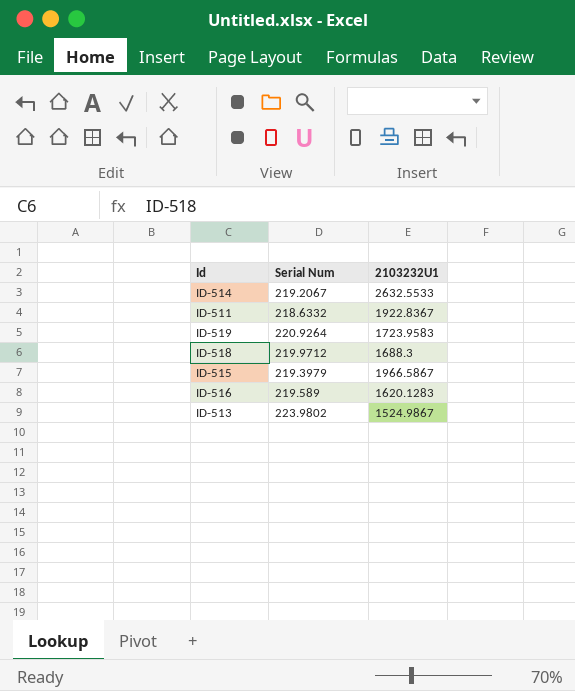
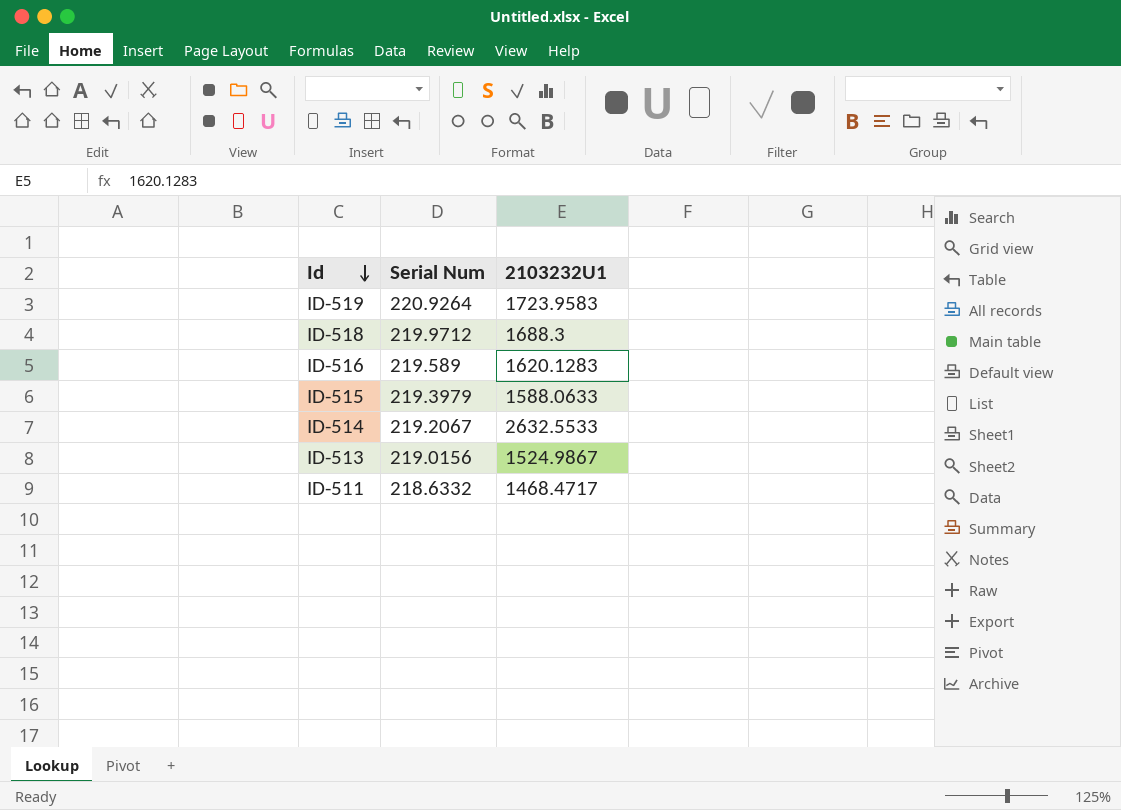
row order: none -> Id descending
ID-515 | 2103232U1: 1966.5867 -> 1588.0633
ID-513 | Serial Num: 223.9802 -> 219.0156
ID-511 | 2103232U1: 1922.8367 -> 1468.4717

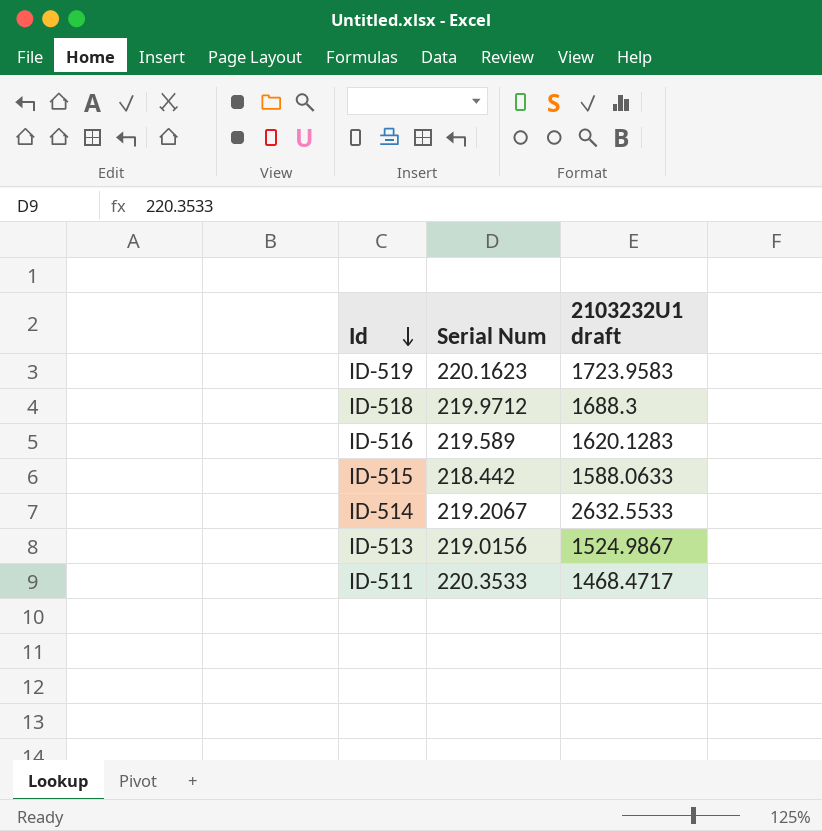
column name: 2103232U1 -> 2103232U1 draft
ID-519 | Serial Num: 220.9264 -> 220.1623
ID-515 | Serial Num: 219.3979 -> 218.442
ID-511 | Serial Num: 218.6332 -> 220.3533

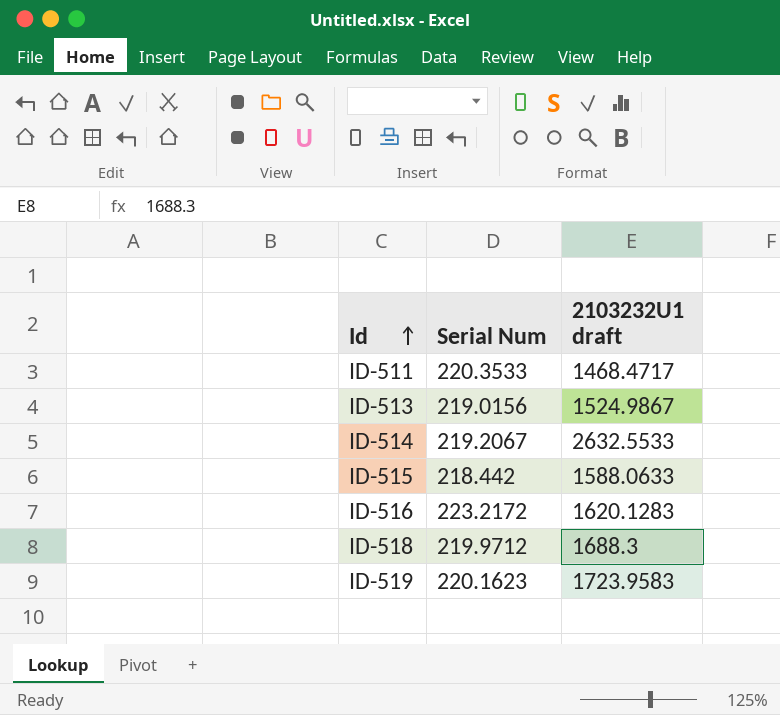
row order: Id descending -> Id ascending
ID-516 | Serial Num: 219.589 -> 223.2172

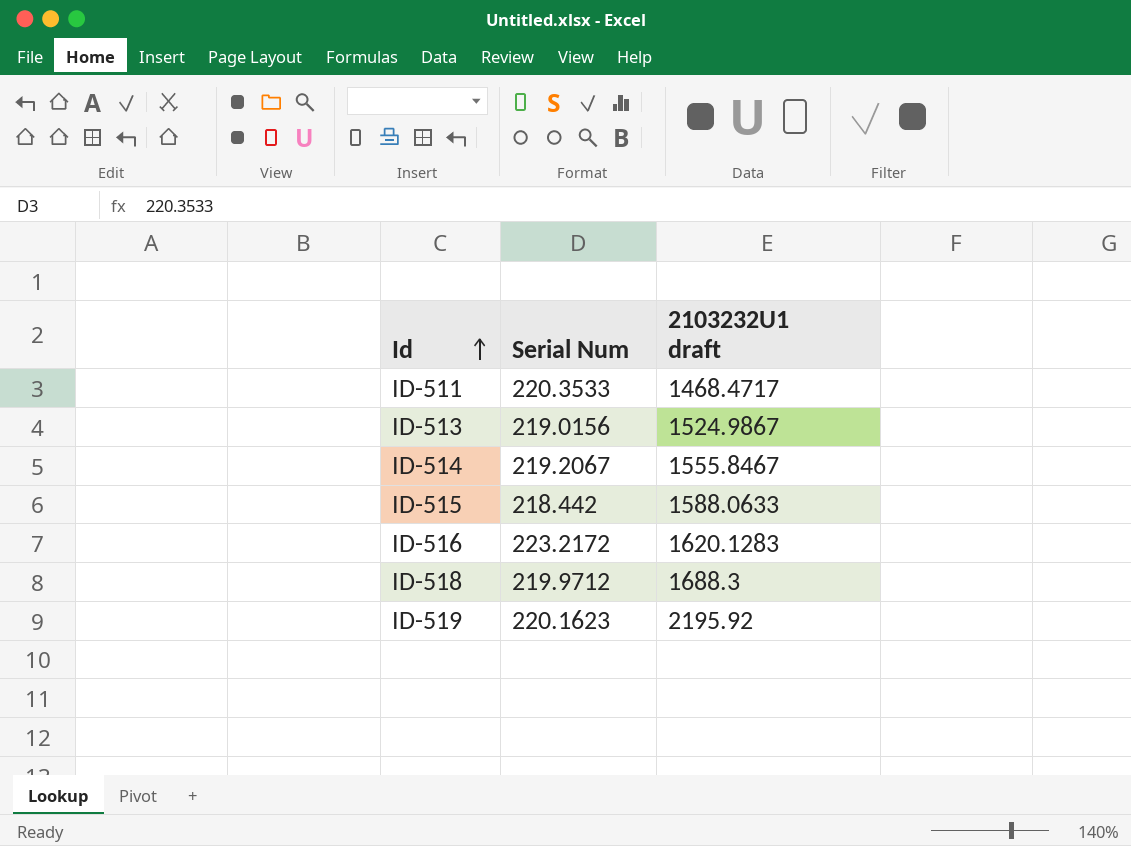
ID-514 | 2103232U1 draft: 2632.5533 -> 1555.8467
ID-519 | 2103232U1 draft: 1723.9583 -> 2195.92

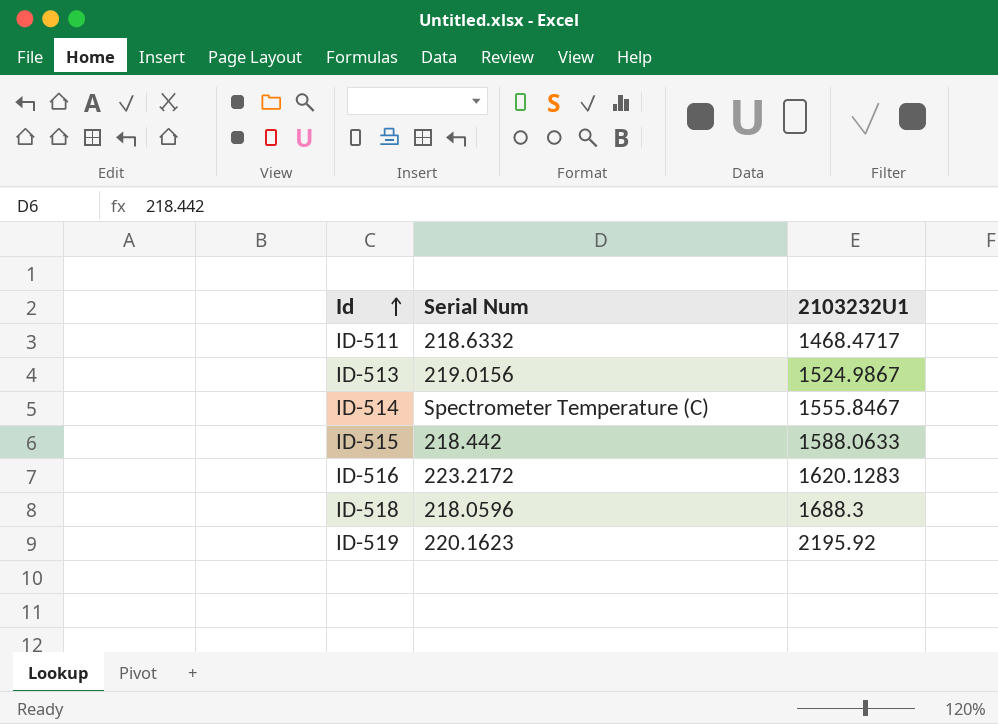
column name: 2103232U1 draft -> 2103232U1
ID-511 | Serial Num: 220.3533 -> 218.6332
ID-514 | Serial Num: 219.2067 -> Spectrometer Temperature (C)
ID-518 | Serial Num: 219.9712 -> 218.0596

